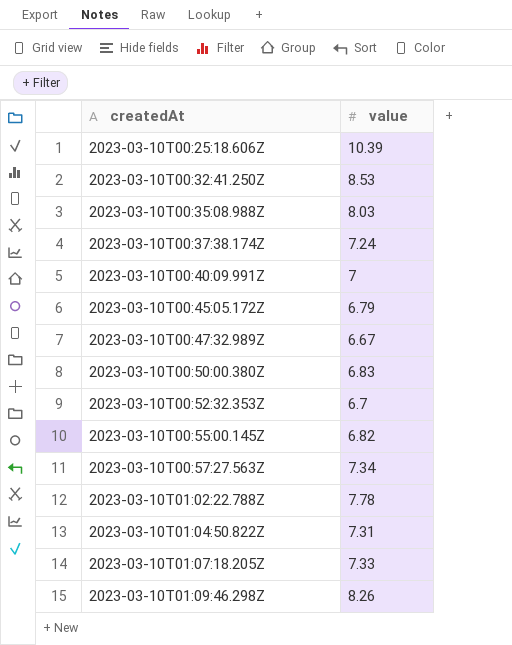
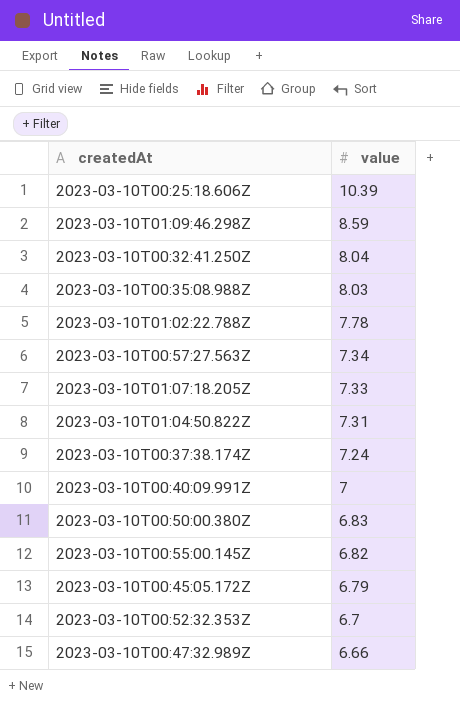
row order: createdAt ascending -> value descending
2023-03-10T01:09:46.298Z | value: 8.26 -> 8.59
2023-03-10T00:32:41.250Z | value: 8.53 -> 8.04
2023-03-10T00:47:32.989Z | value: 6.67 -> 6.66

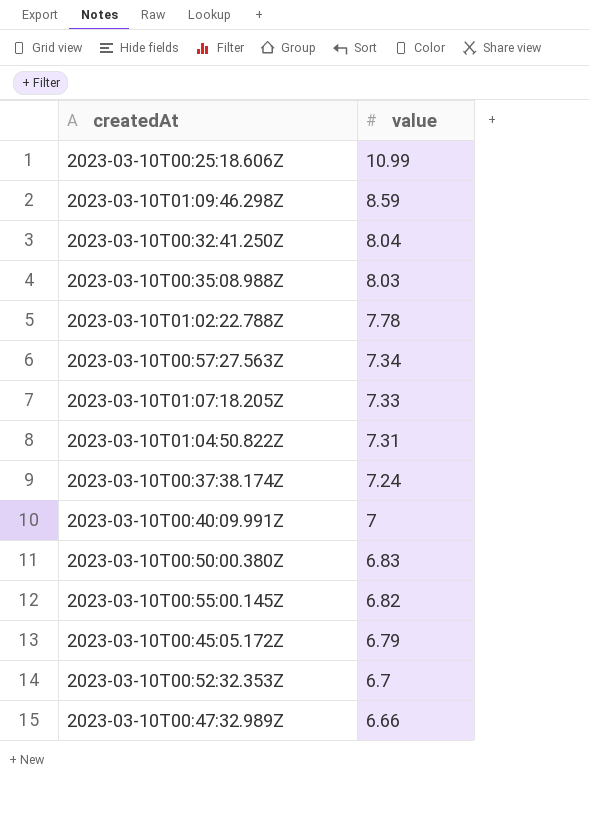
2023-03-10T00:25:18.606Z | value: 10.39 -> 10.99

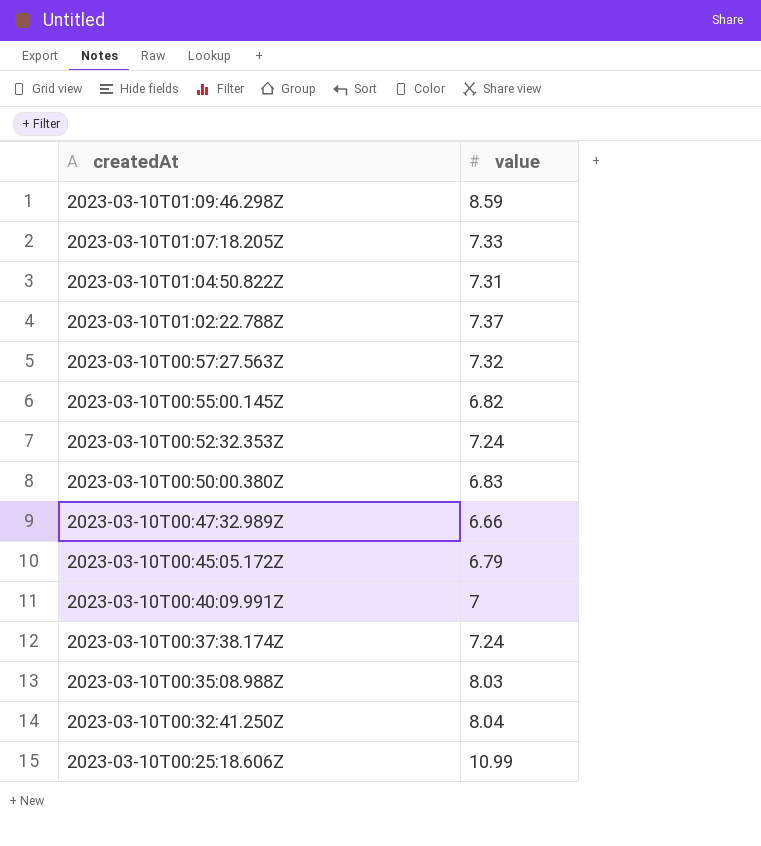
row order: value descending -> createdAt descending
2023-03-10T01:02:22.788Z | value: 7.78 -> 7.37
2023-03-10T00:57:27.563Z | value: 7.34 -> 7.32
2023-03-10T00:52:32.353Z | value: 6.7 -> 7.24

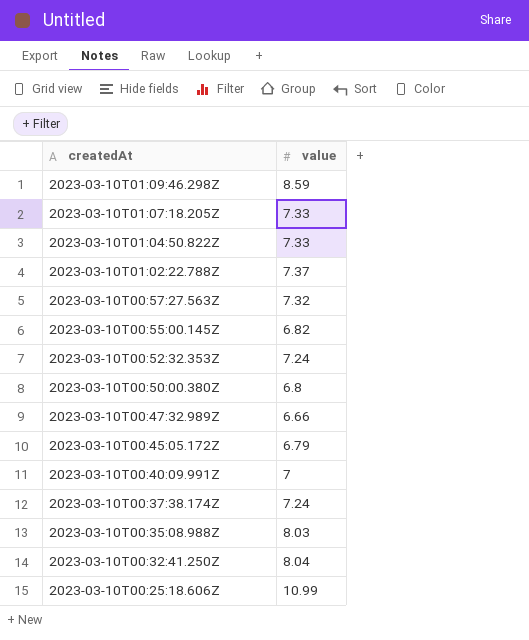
2023-03-10T01:04:50.822Z | value: 7.31 -> 7.33
2023-03-10T00:50:00.380Z | value: 6.83 -> 6.8

